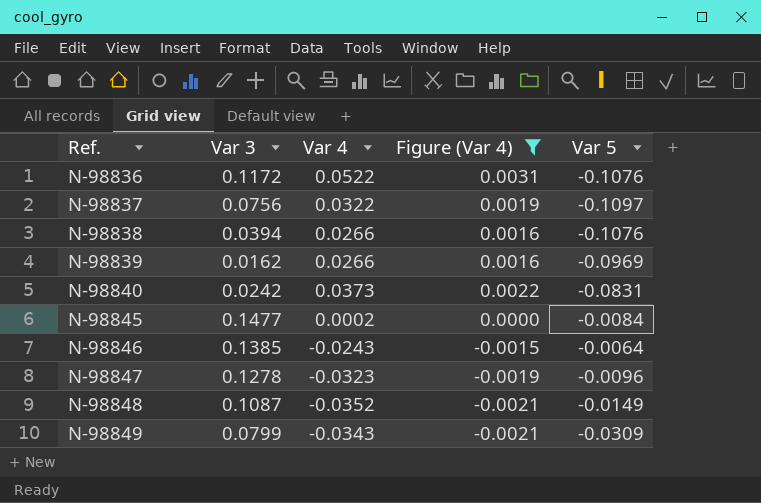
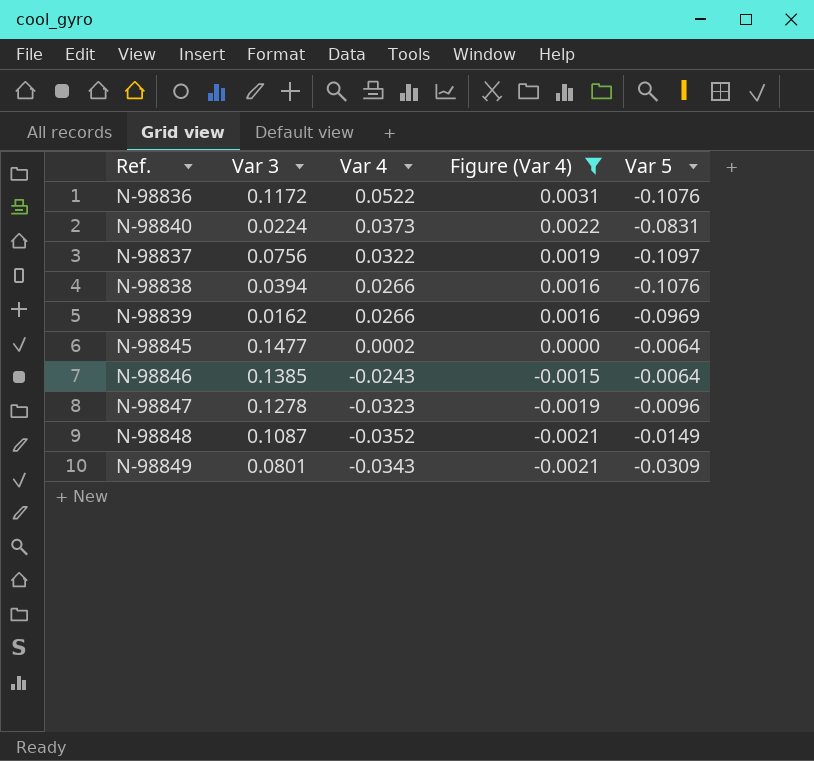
row order: Ref. ascending -> Figure (Var 4) descending
N-98840 | Var 3: 0.0242 -> 0.0224
N-98845 | Var 5: -0.0084 -> -0.0064
N-98849 | Var 3: 0.0799 -> 0.0801

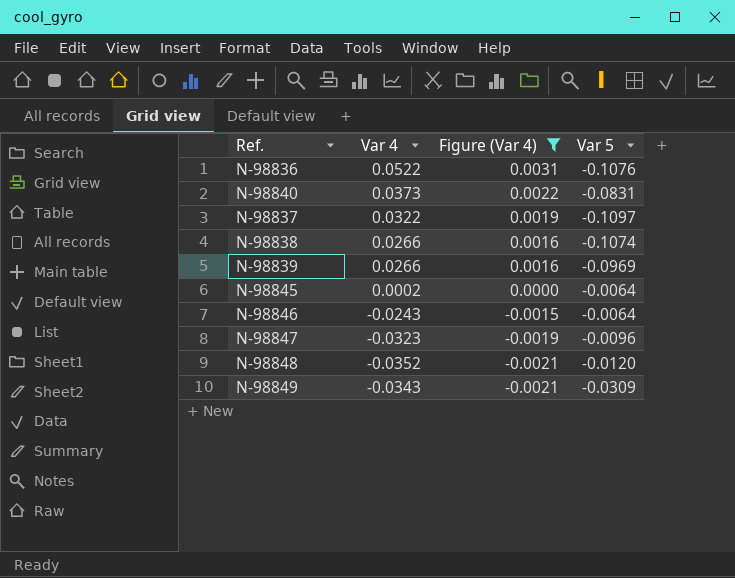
column Var 3 | position: 2 -> none
N-98838 | Var 5: -0.1076 -> -0.1074
N-98848 | Var 5: -0.0149 -> -0.0120

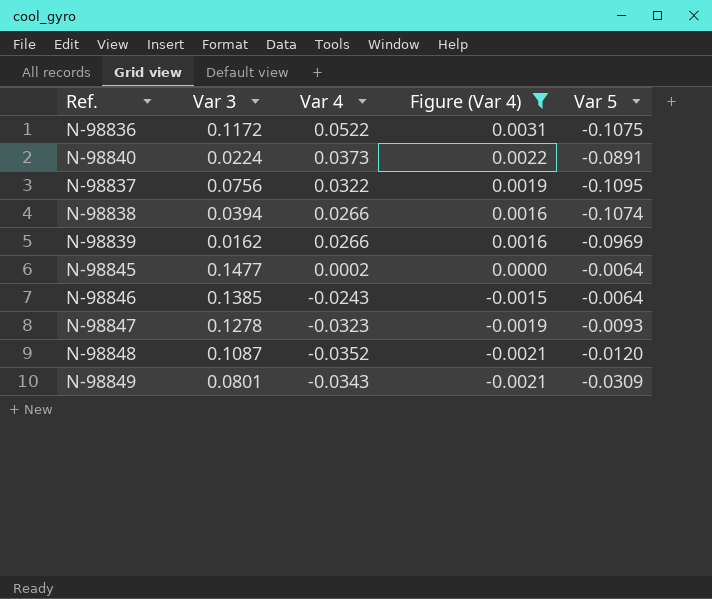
column Var 3 | position: none -> 2
N-98836 | Var 5: -0.1076 -> -0.1075
N-98840 | Var 5: -0.0831 -> -0.0891
N-98837 | Var 5: -0.1097 -> -0.1095
N-98847 | Var 5: -0.0096 -> -0.0093

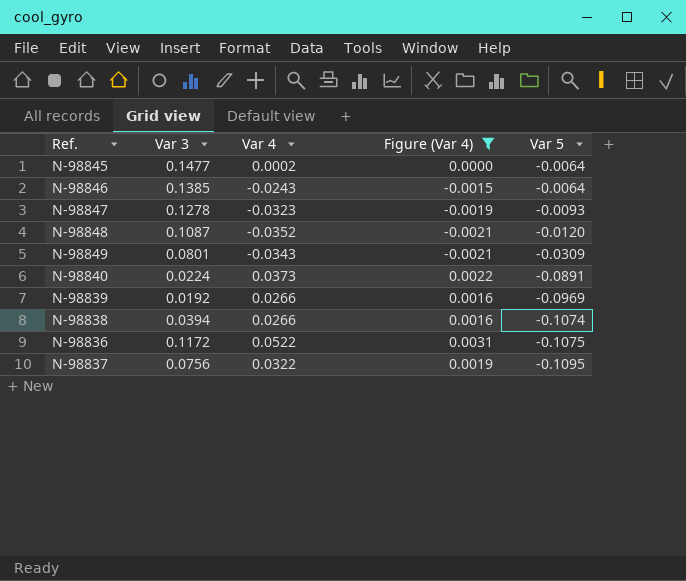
row order: Figure (Var 4) descending -> Var 5 descending
N-98839 | Var 3: 0.0162 -> 0.0192

